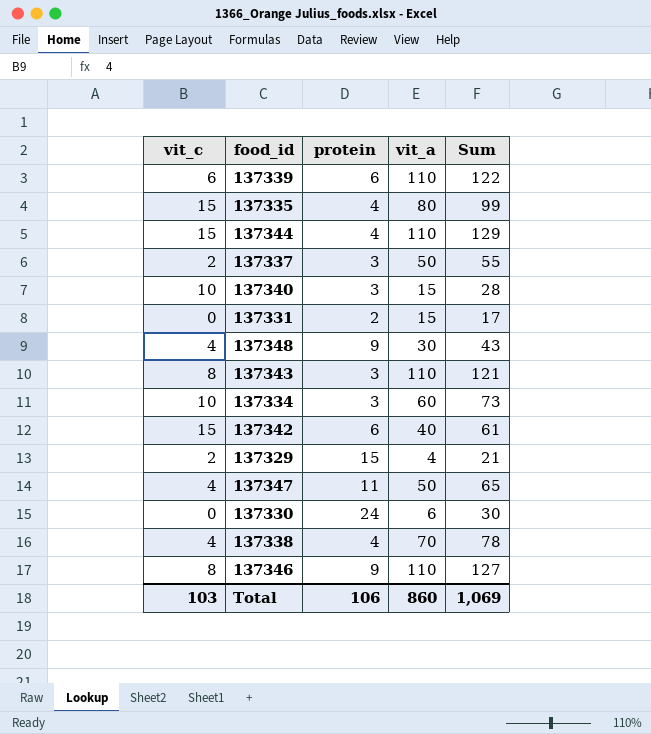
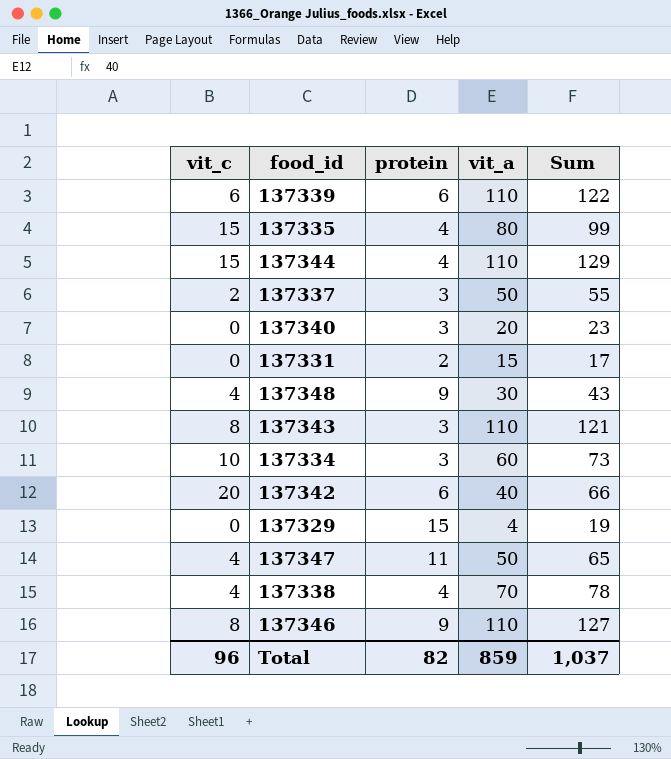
row 137330: 0 | 24 | 6 | 30 -> none
137340 | vit_c: 10 -> 0
137340 | vit_a: 15 -> 20
137340 | Sum: 28 -> 23
137342 | vit_c: 15 -> 20
137342 | Sum: 61 -> 66
137329 | vit_c: 2 -> 0
137329 | Sum: 21 -> 19
Total | vit_c: 103 -> 96
Total | protein: 106 -> 82
Total | vit_a: 860 -> 859
Total | Sum: 1,069 -> 1,037

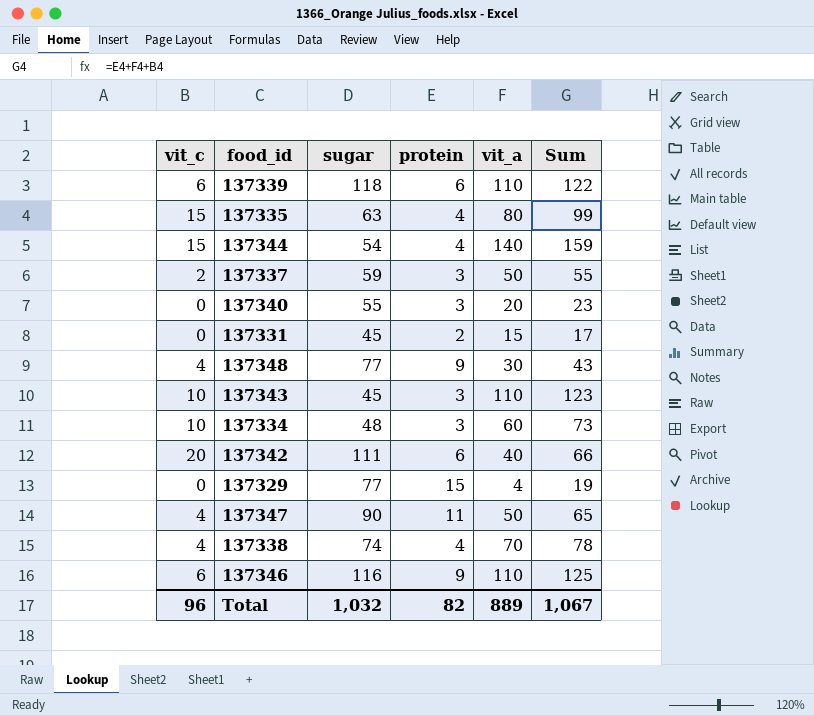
column sugar | position: none -> 3
137344 | vit_a: 110 -> 140
137344 | Sum: 129 -> 159
137343 | vit_c: 8 -> 10
137343 | Sum: 121 -> 123
137346 | vit_c: 8 -> 6
137346 | Sum: 127 -> 125
Total | vit_a: 859 -> 889
Total | Sum: 1,037 -> 1,067

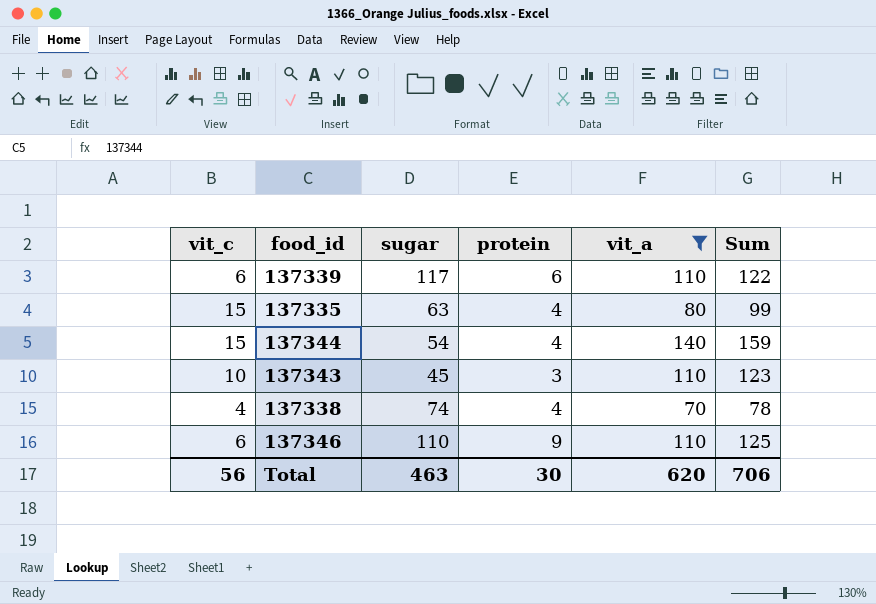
filter: none -> vit_a >= 70
137339 | sugar: 118 -> 117
137346 | sugar: 116 -> 110
Total | vit_c: 96 -> 56
Total | sugar: 1,032 -> 463
Total | protein: 82 -> 30
Total | vit_a: 889 -> 620
Total | Sum: 1,067 -> 706

